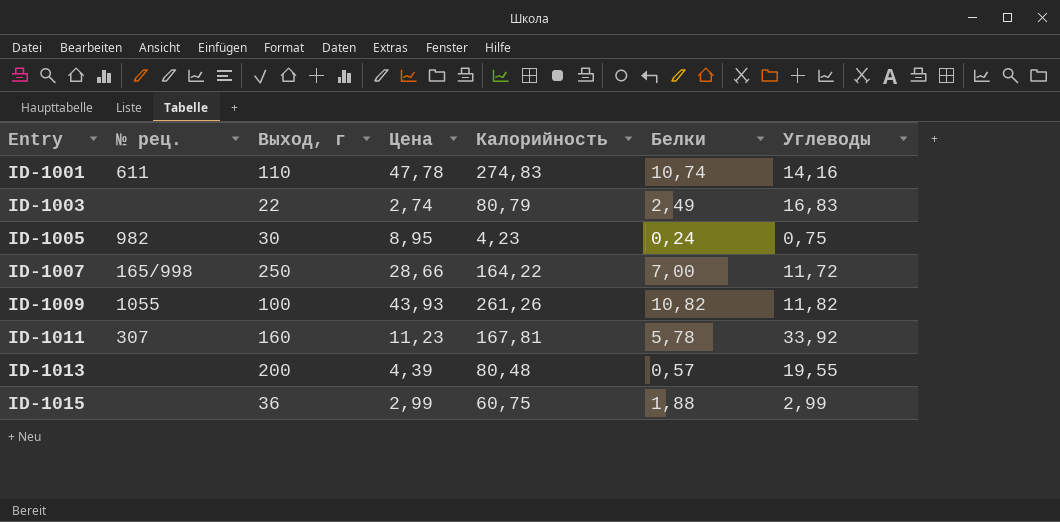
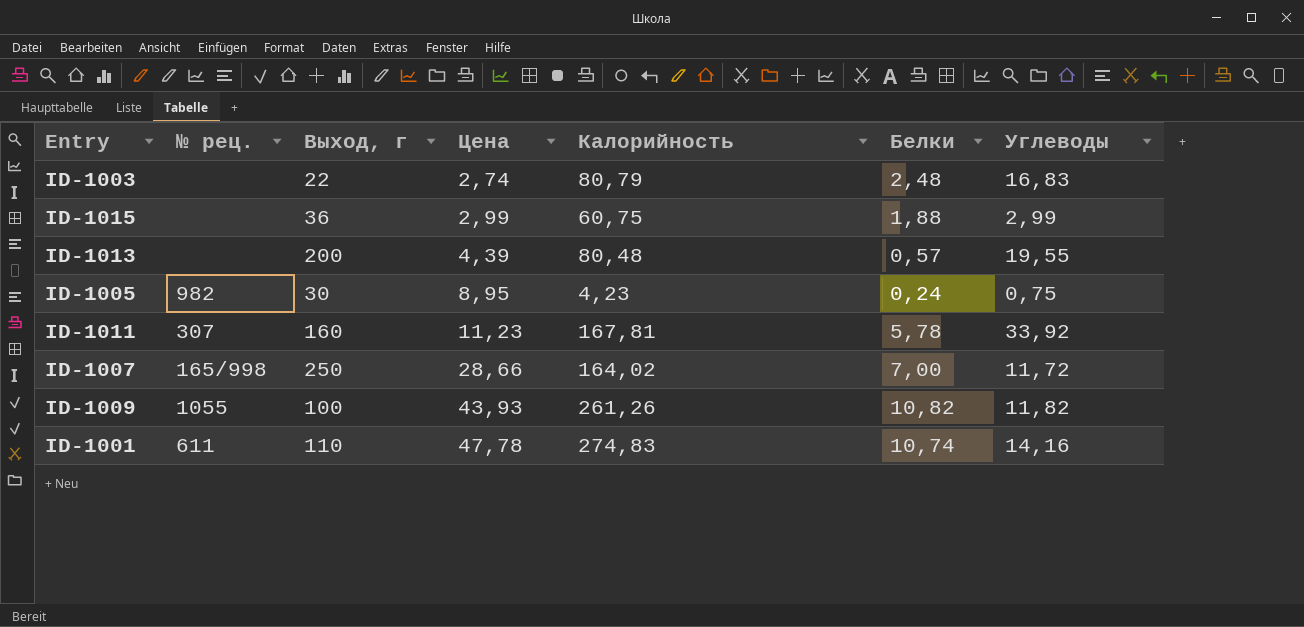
row order: Entry ascending -> Цена ascending
ID-1003 | Белки: 2,49 -> 2,48
ID-1007 | Калорийность: 164,22 -> 164,02

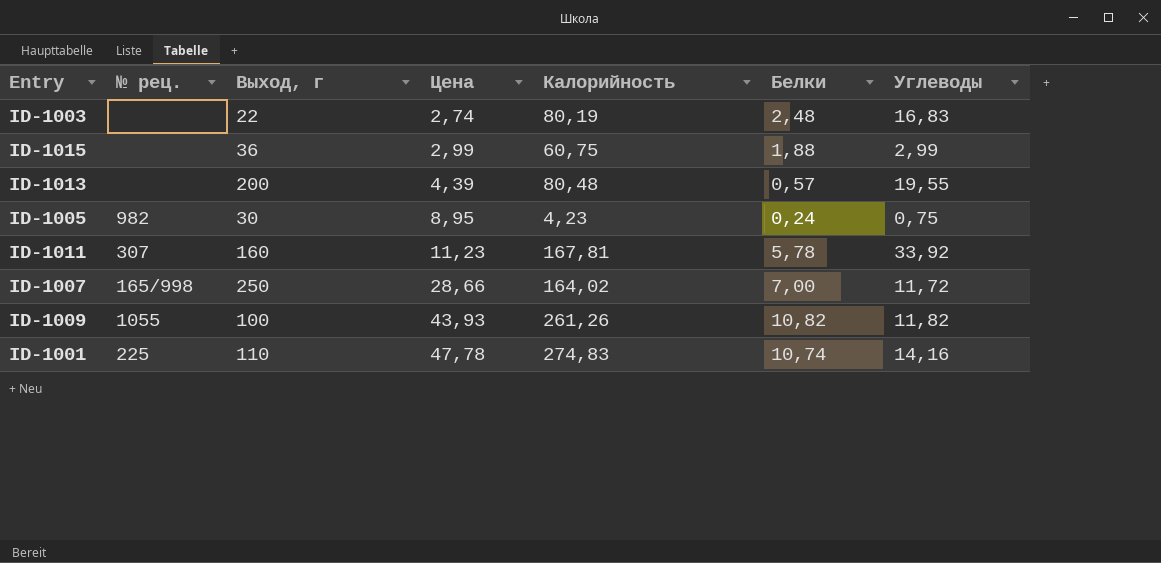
ID-1003 | Калорийность: 80,79 -> 80,19
ID-1001 | № рец.: 611 -> 225

